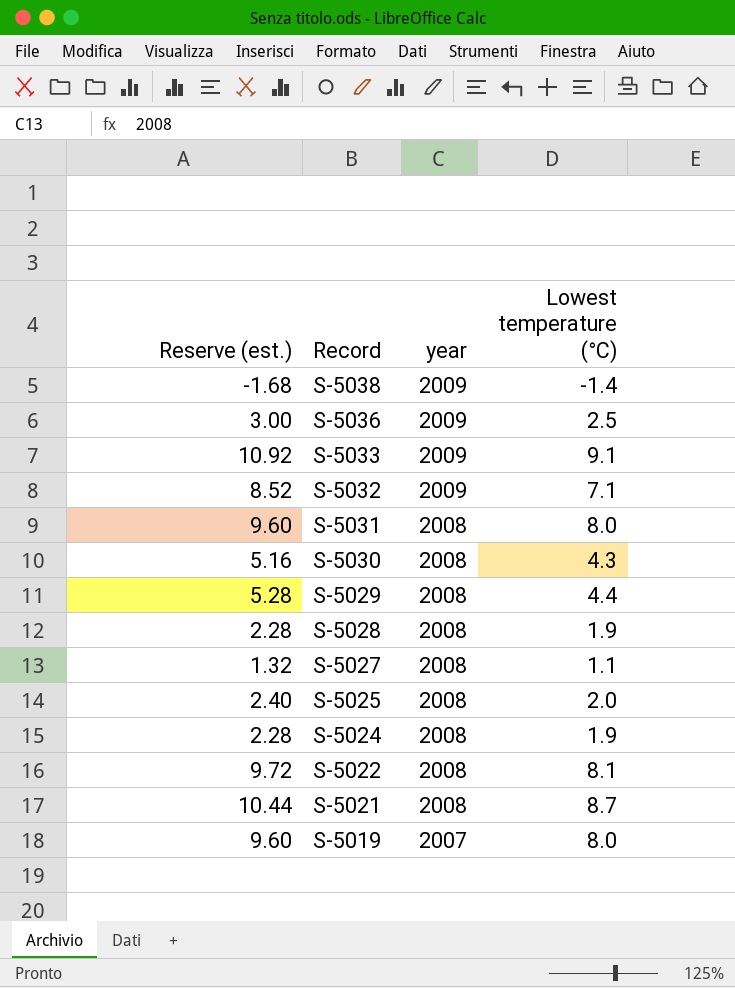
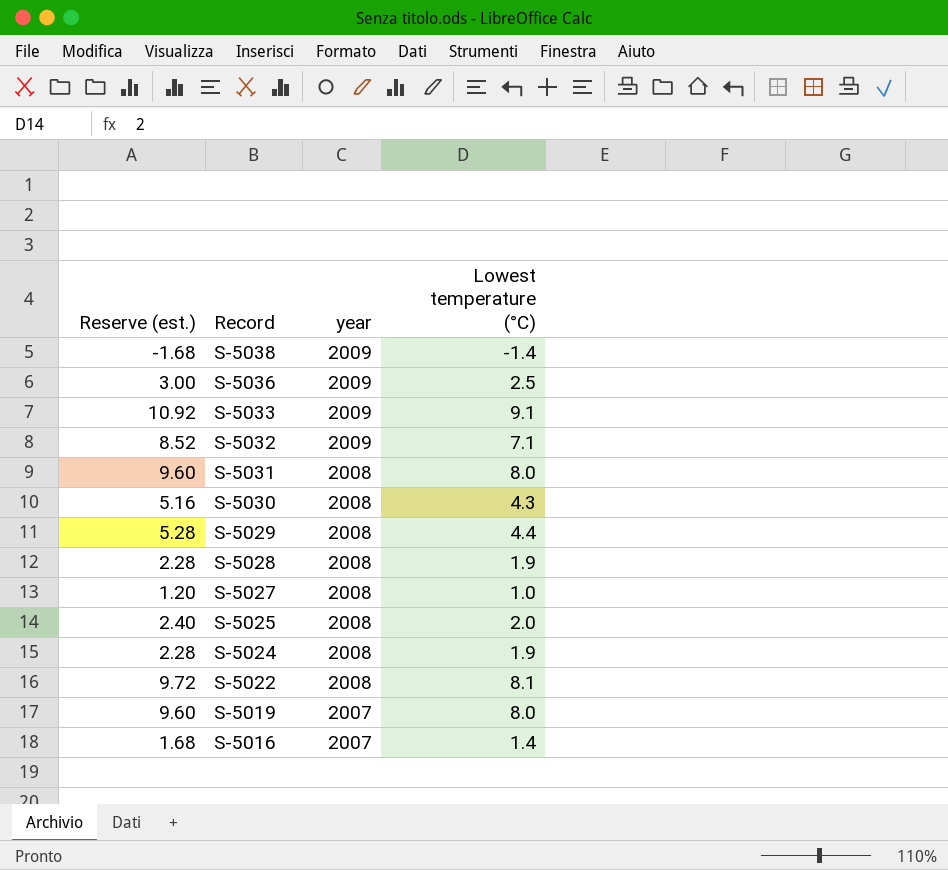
row S-5021: 10.44 | 2008 | 8.7 -> none
S-5027 | Reserve (est.): 1.32 -> 1.20
S-5027 | Lowest temperature (°C): 1.1 -> 1.0
row S-5016: none -> 1.68 | 2007 | 1.4

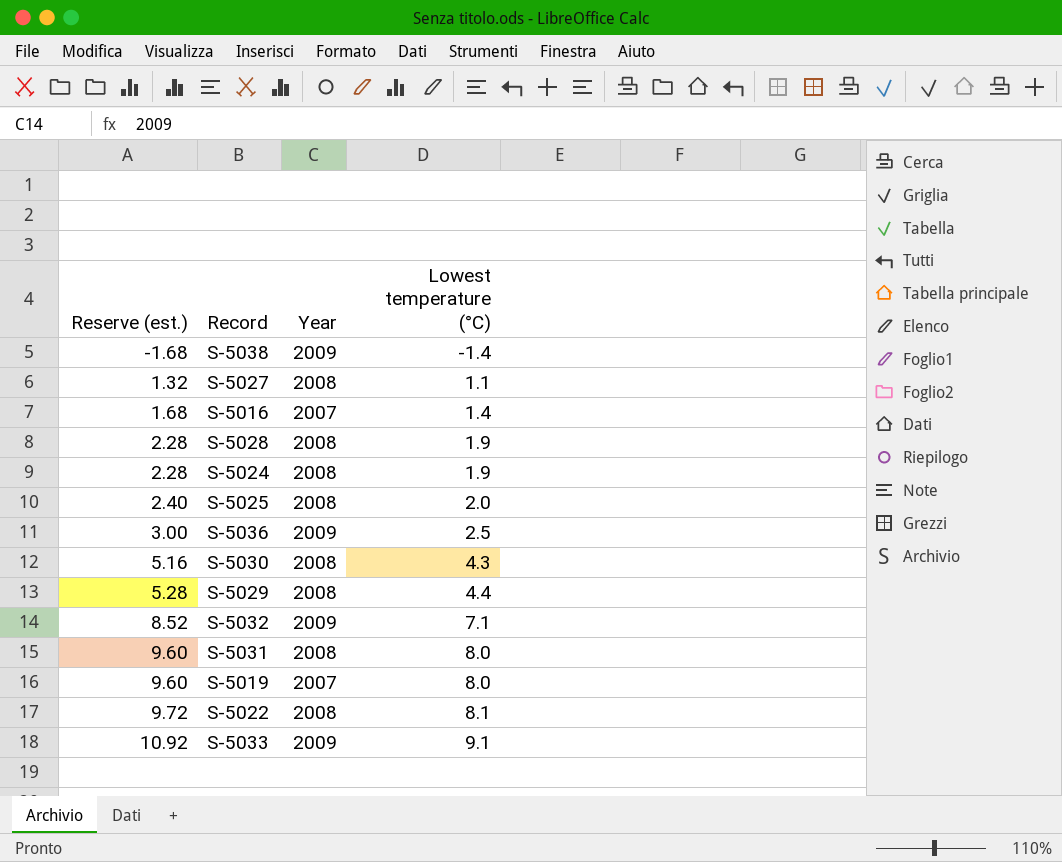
row order: Record descending -> Reserve (est.) ascending
column name: year -> Year
S-5027 | Reserve (est.): 1.20 -> 1.32
S-5027 | Lowest temperature (°C): 1.0 -> 1.1

